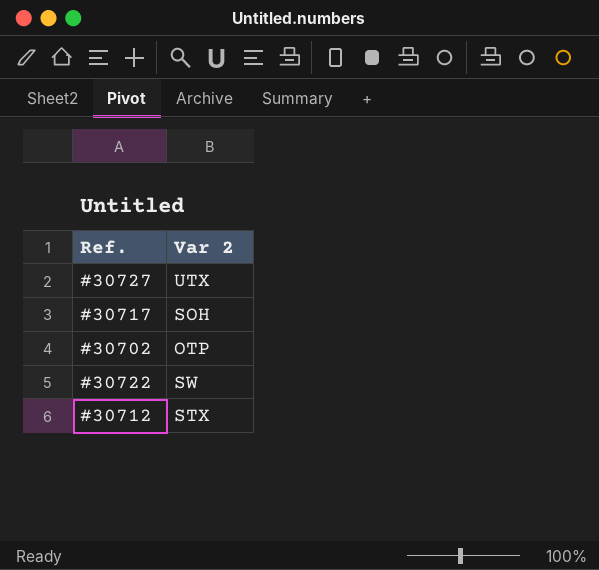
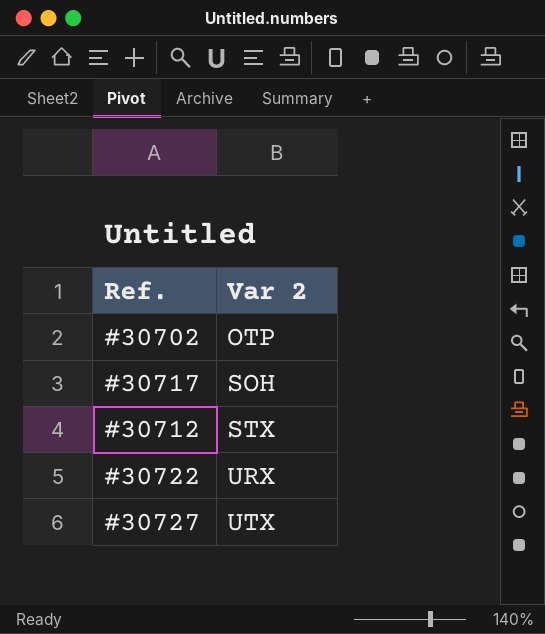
row order: none -> Var 2 ascending
#30722 | Var 2: SW -> URX

